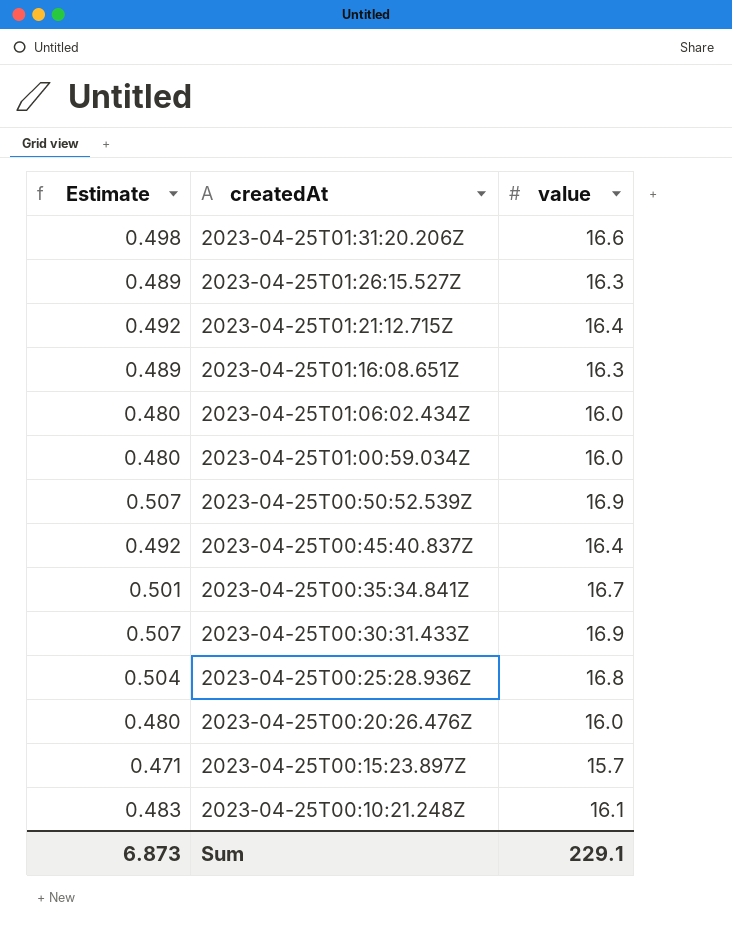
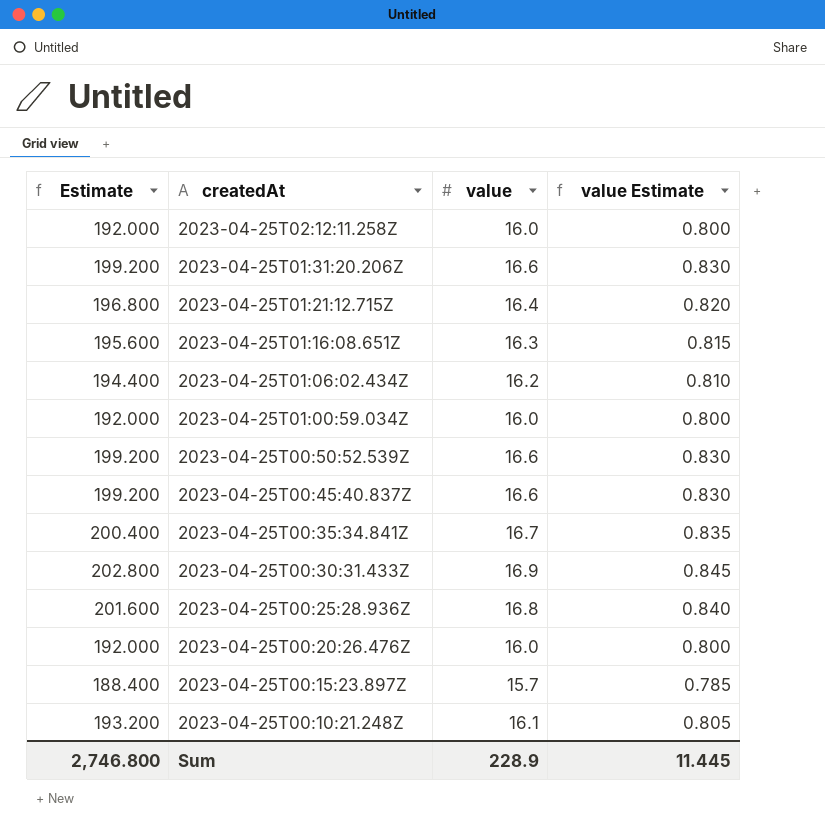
column Estimate | formula: [value] * 0.03 -> [value] * 12
column value Estimate | formula: none -> [value] * 0.05
row 2023-04-25T01:26:15.527Z: 0.489 | 16.3 -> none
row 2023-04-25T02:12:11.258Z: none -> 192.000 | 16.0 | 0.800
2023-04-25T01:06:02.434Z | value: 16.0 -> 16.2
2023-04-25T00:50:52.539Z | value: 16.9 -> 16.6
2023-04-25T00:45:40.837Z | value: 16.4 -> 16.6
Sum | Estimate: 6.873 -> 2,746.800
Sum | value: 229.1 -> 228.9

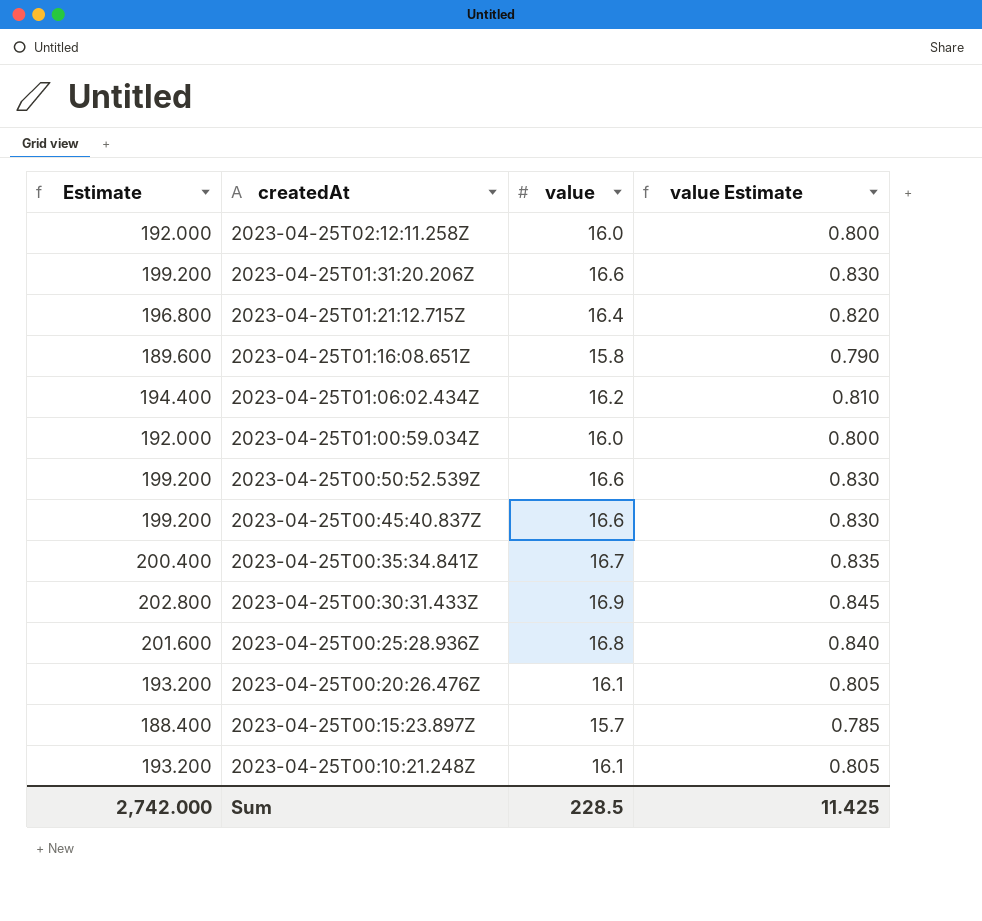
2023-04-25T01:16:08.651Z | Estimate: 195.600 -> 189.600
2023-04-25T01:16:08.651Z | value: 16.3 -> 15.8
2023-04-25T01:16:08.651Z | value Estimate: 0.815 -> 0.790
2023-04-25T00:20:26.476Z | Estimate: 192.000 -> 193.200
2023-04-25T00:20:26.476Z | value: 16.0 -> 16.1
2023-04-25T00:20:26.476Z | value Estimate: 0.800 -> 0.805
Sum | Estimate: 2,746.800 -> 2,742.000
Sum | value: 228.9 -> 228.5
Sum | value Estimate: 11.445 -> 11.425

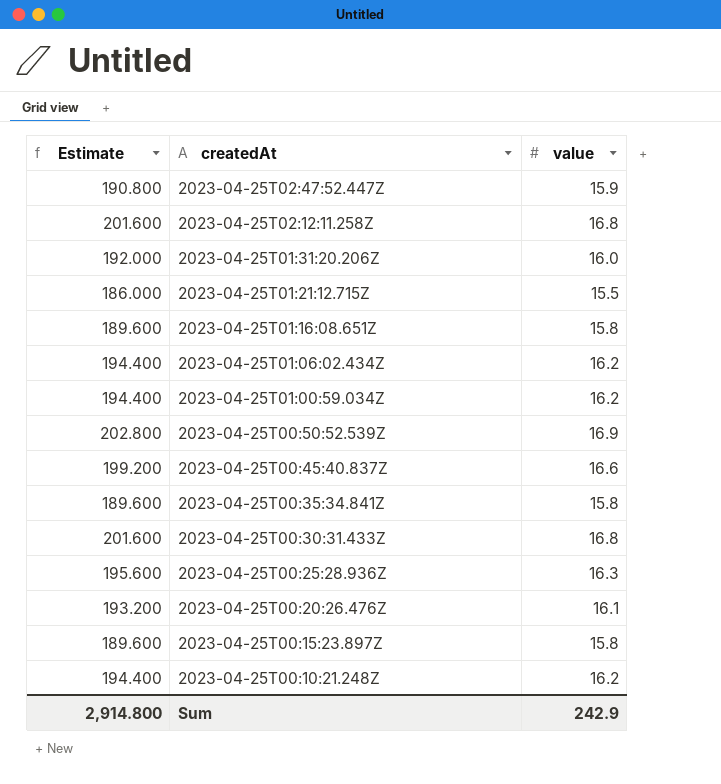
column value Estimate | formula: [value] * 0.05 -> none
row 2023-04-25T02:47:52.447Z: none -> 190.800 | 15.9
2023-04-25T02:12:11.258Z | Estimate: 192.000 -> 201.600
2023-04-25T02:12:11.258Z | value: 16.0 -> 16.8
2023-04-25T01:31:20.206Z | Estimate: 199.200 -> 192.000
2023-04-25T01:31:20.206Z | value: 16.6 -> 16.0
2023-04-25T01:21:12.715Z | Estimate: 196.800 -> 186.000
2023-04-25T01:21:12.715Z | value: 16.4 -> 15.5
2023-04-25T01:00:59.034Z | Estimate: 192.000 -> 194.400
2023-04-25T01:00:59.034Z | value: 16.0 -> 16.2
2023-04-25T00:50:52.539Z | Estimate: 199.200 -> 202.800
2023-04-25T00:50:52.539Z | value: 16.6 -> 16.9
2023-04-25T00:35:34.841Z | Estimate: 200.400 -> 189.600
2023-04-25T00:35:34.841Z | value: 16.7 -> 15.8
2023-04-25T00:30:31.433Z | Estimate: 202.800 -> 201.600
2023-04-25T00:30:31.433Z | value: 16.9 -> 16.8
2023-04-25T00:25:28.936Z | Estimate: 201.600 -> 195.600
2023-04-25T00:25:28.936Z | value: 16.8 -> 16.3
2023-04-25T00:15:23.897Z | Estimate: 188.400 -> 189.600
2023-04-25T00:15:23.897Z | value: 15.7 -> 15.8
2023-04-25T00:10:21.248Z | Estimate: 193.200 -> 194.400
2023-04-25T00:10:21.248Z | value: 16.1 -> 16.2
Sum | Estimate: 2,742.000 -> 2,914.800
Sum | value: 228.5 -> 242.9

